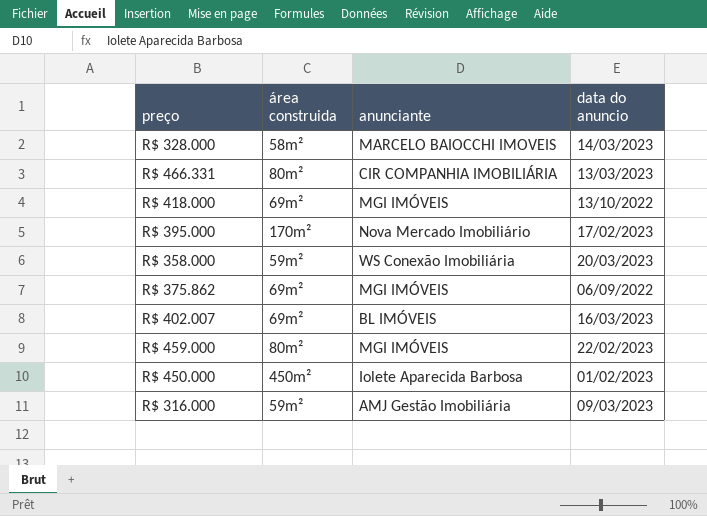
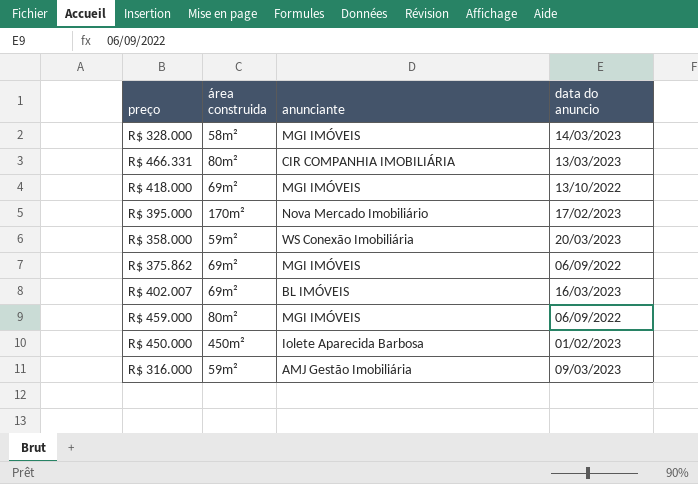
R$ 328.000 | anunciante: MARCELO BAIOCCHI IMOVEIS -> MGI IMÓVEIS
R$ 459.000 | data do anuncio: 22/02/2023 -> 06/09/2022

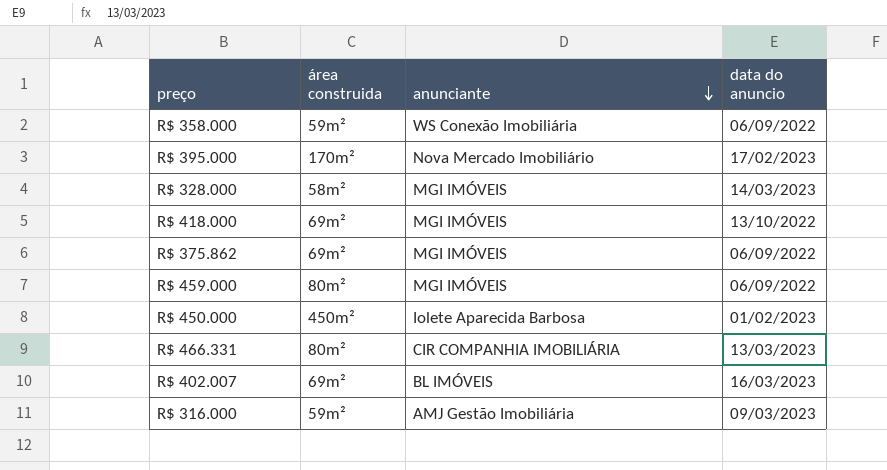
row order: none -> anunciante descending
R$ 358.000 | data do anuncio: 20/03/2023 -> 06/09/2022

